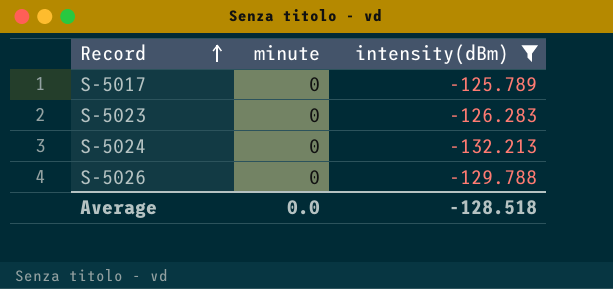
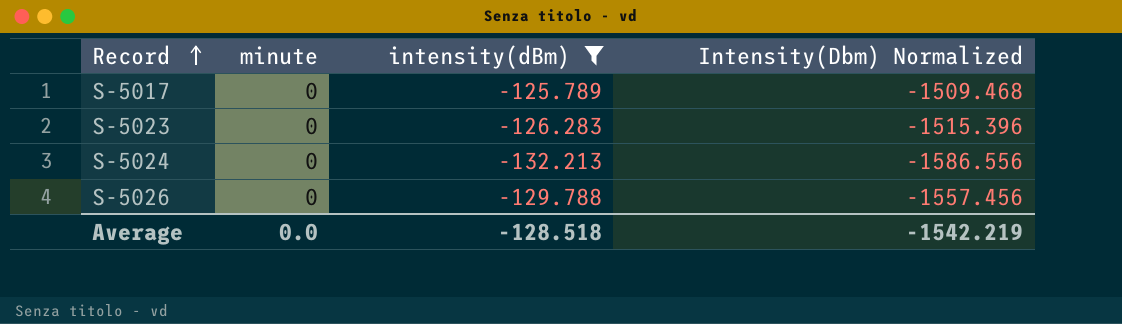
column Intensity(Dbm) Normalized | formula: none -> [intensity(dBm)] * 12

